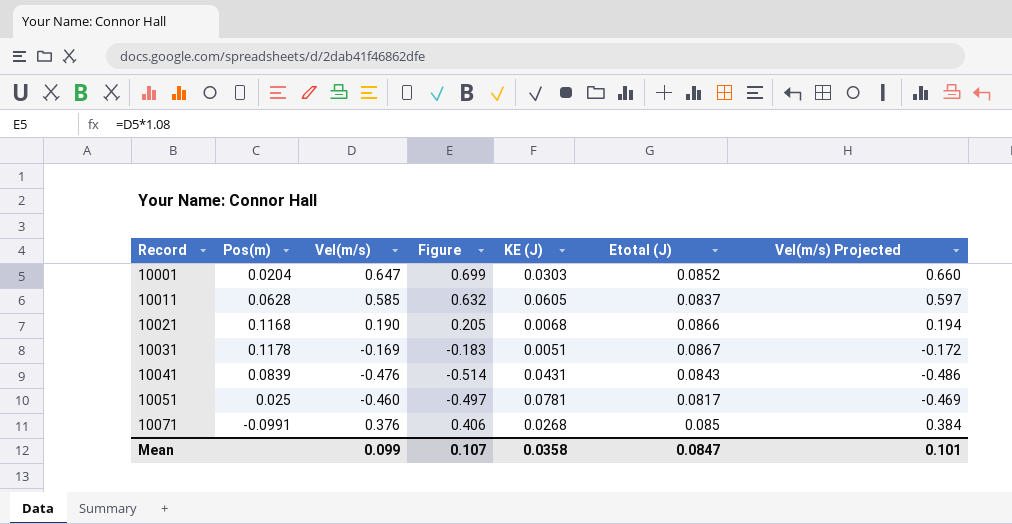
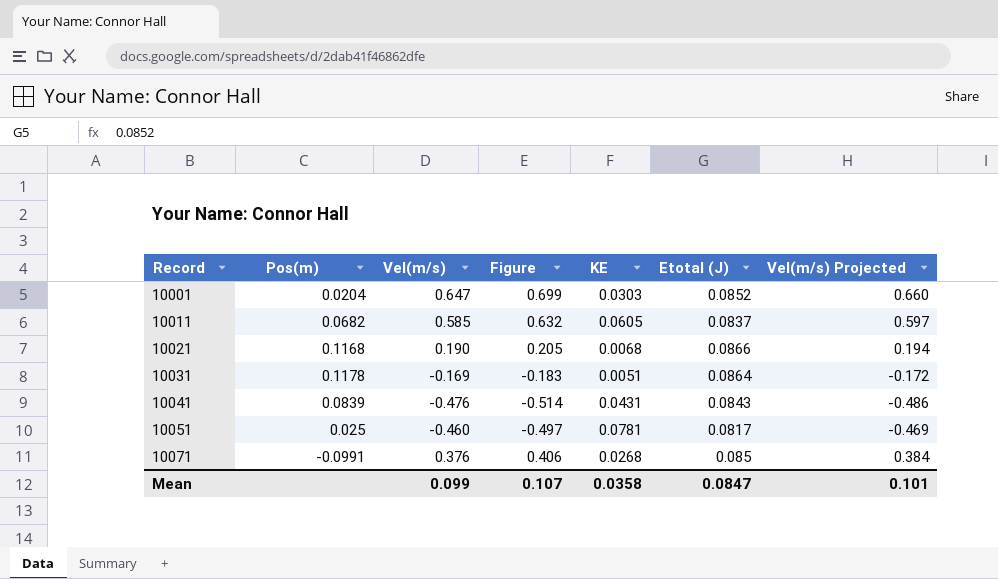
column name: KE (J) -> KE
10011 | Pos(m): 0.0628 -> 0.0682
10031 | Etotal (J): 0.0867 -> 0.0864

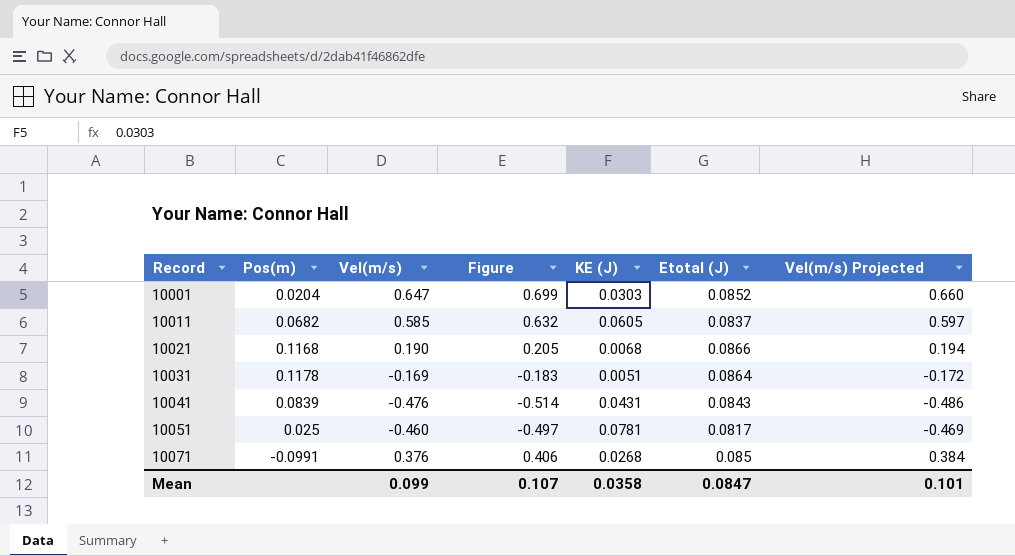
column name: KE -> KE (J)

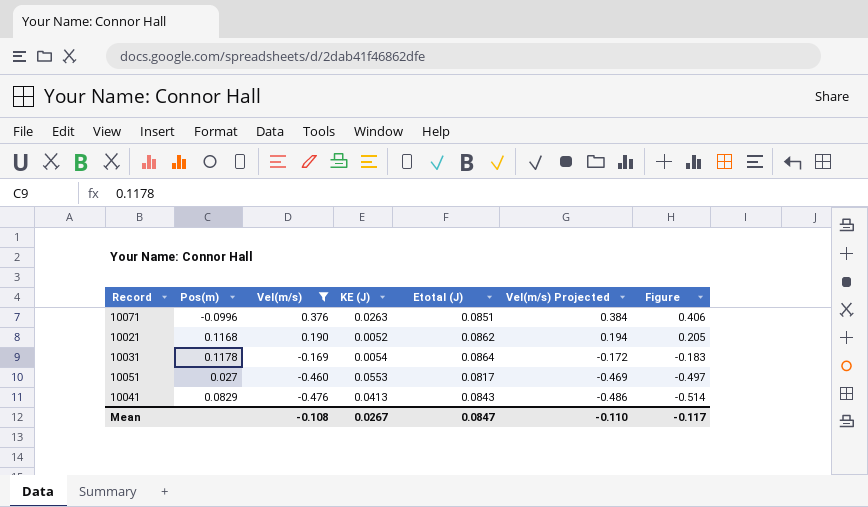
filter: none -> Vel(m/s) <= 0.376
row order: Record ascending -> Vel(m/s) descending
column Figure | position: 4 -> 7
10071 | Pos(m): -0.0991 -> -0.0996
10071 | KE (J): 0.0268 -> 0.0263
10071 | Etotal (J): 0.085 -> 0.0851
10021 | KE (J): 0.0068 -> 0.0052
10021 | Etotal (J): 0.0866 -> 0.0862
10031 | KE (J): 0.0051 -> 0.0054
10051 | Pos(m): 0.025 -> 0.027
10051 | KE (J): 0.0781 -> 0.0553
10041 | Pos(m): 0.0839 -> 0.0829
10041 | KE (J): 0.0431 -> 0.0413
Mean | Vel(m/s): 0.099 -> -0.108
Mean | KE (J): 0.0358 -> 0.0267
Mean | Vel(m/s) Projected: 0.101 -> -0.110
Mean | Figure: 0.107 -> -0.117

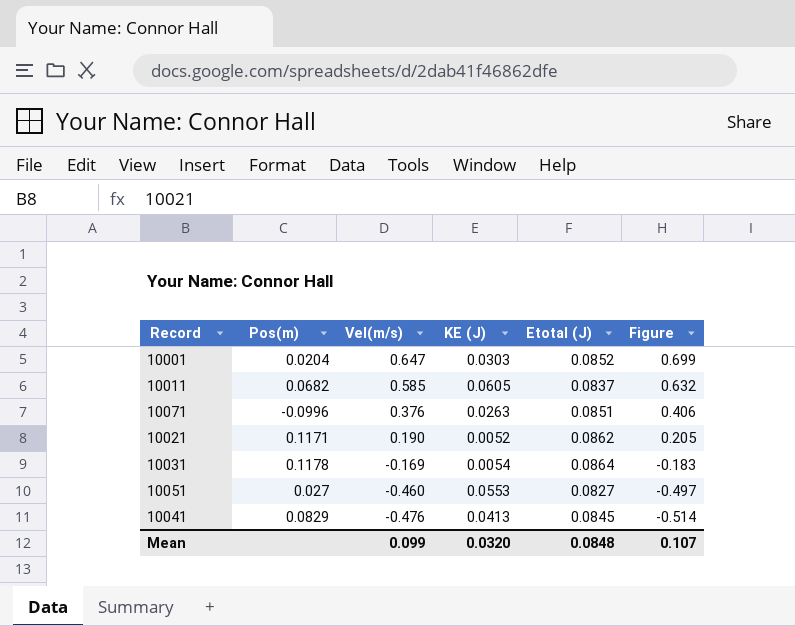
filter: Vel(m/s) <= 0.376 -> none
column Vel(m/s) Projected | formula: [Vel(m/s)] * 1.02 -> none
10021 | Pos(m): 0.1168 -> 0.1171
10051 | Etotal (J): 0.0817 -> 0.0827
10041 | Etotal (J): 0.0843 -> 0.0845
Mean | Vel(m/s): -0.108 -> 0.099
Mean | KE (J): 0.0267 -> 0.0320
Mean | Etotal (J): 0.0847 -> 0.0848
Mean | Figure: -0.117 -> 0.107

